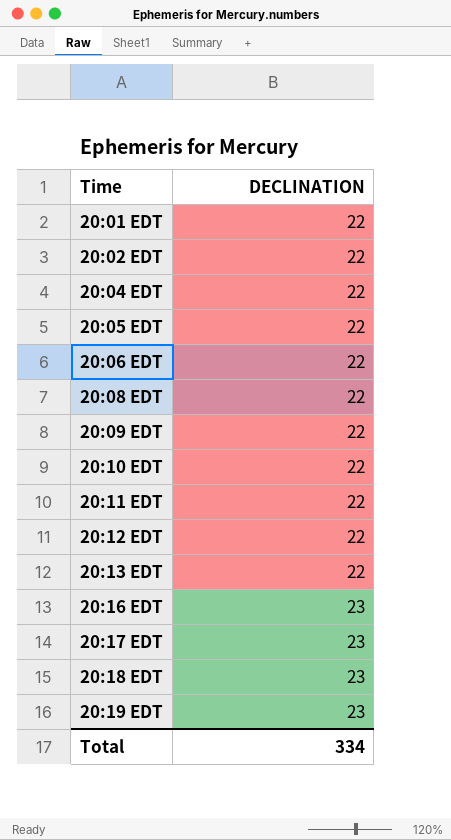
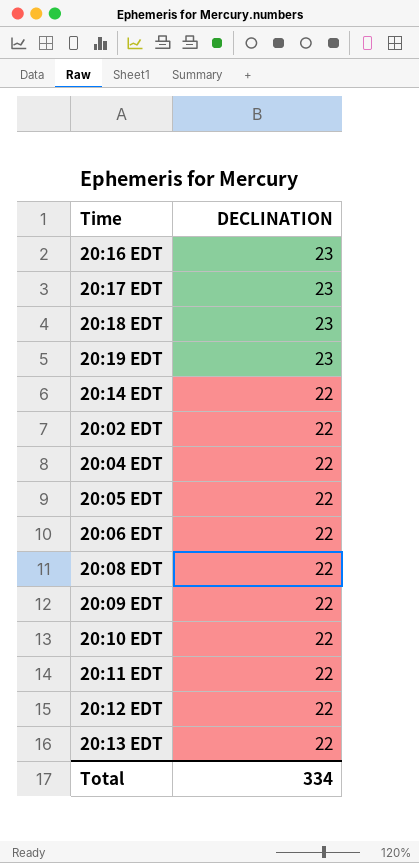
row order: Time ascending -> DECLINATION descending
row 20:01 EDT: 22 -> none
row 20:14 EDT: none -> 22

